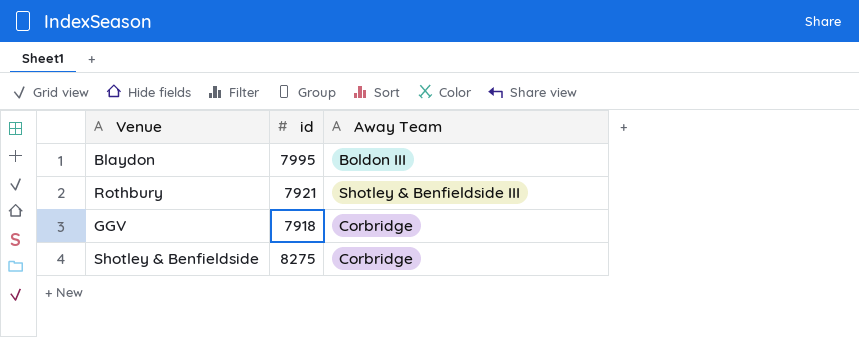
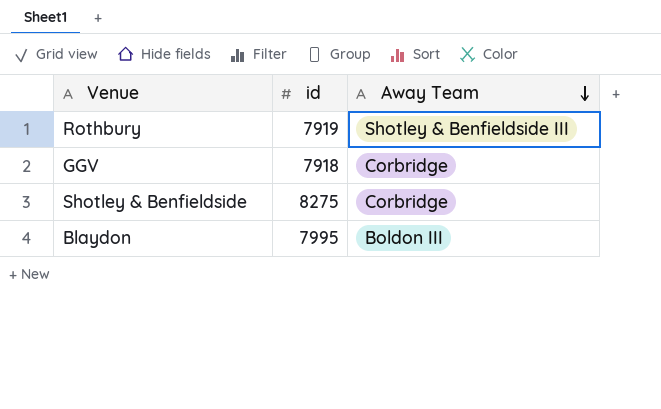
row order: none -> Away Team descending
Rothbury | id: 7921 -> 7919

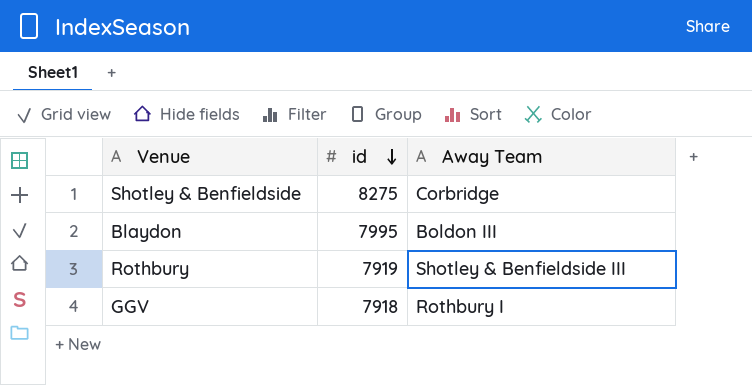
row order: Away Team descending -> id descending
GGV | Away Team: Corbridge -> Rothbury I

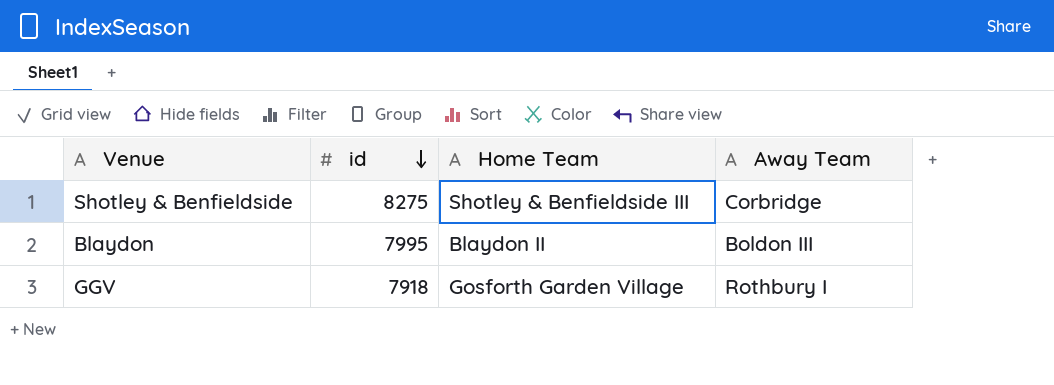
column Home Team | position: none -> 3
row Rothbury: 7919 | Shotley & Benfieldside III -> none

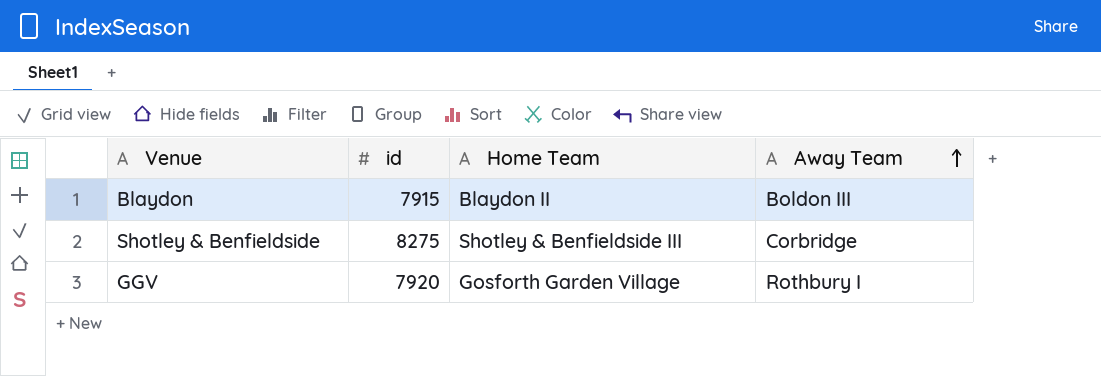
row order: id descending -> Away Team ascending
Blaydon | id: 7995 -> 7915
GGV | id: 7918 -> 7920

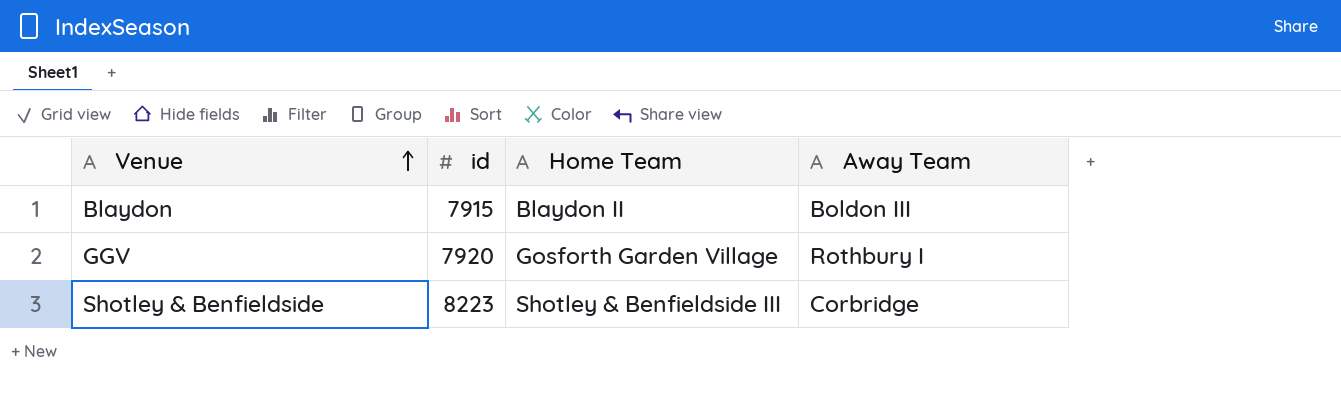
row order: Away Team ascending -> Venue ascending
Shotley & Benfieldside | id: 8275 -> 8223

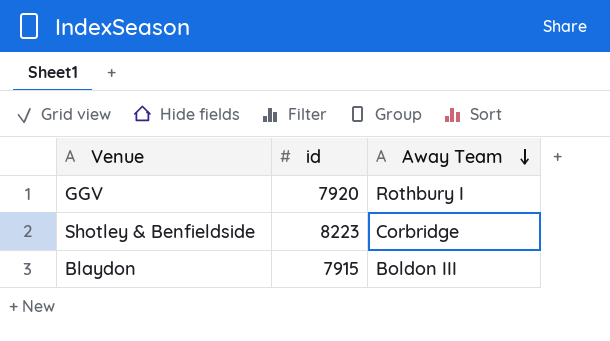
row order: Venue ascending -> Away Team descending
column Home Team | position: 3 -> none

